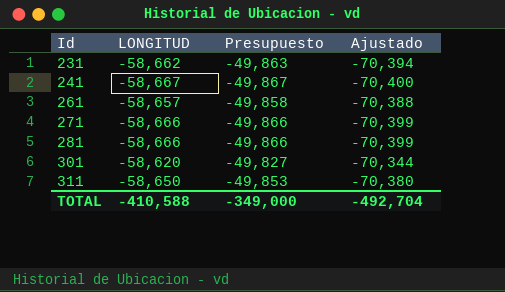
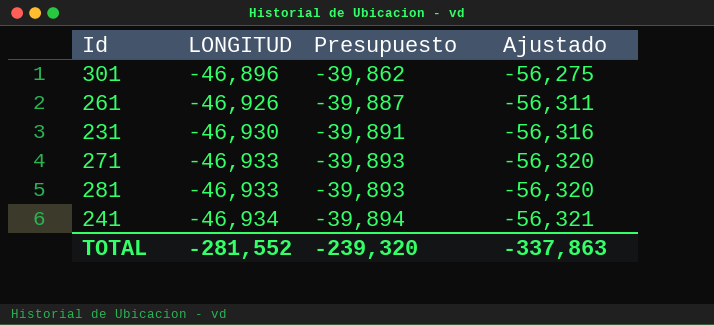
row order: Id ascending -> LONGITUD descending
row 311: -58,650 | -49,853 | -70,380 -> none
301 | LONGITUD: -58,620 -> -46,896
301 | Presupuesto: -49,827 -> -39,862
301 | Ajustado: -70,344 -> -56,275
261 | LONGITUD: -58,657 -> -46,926
261 | Presupuesto: -49,858 -> -39,887
261 | Ajustado: -70,388 -> -56,311
231 | LONGITUD: -58,662 -> -46,930
231 | Presupuesto: -49,863 -> -39,891
231 | Ajustado: -70,394 -> -56,316
271 | LONGITUD: -58,666 -> -46,933
271 | Presupuesto: -49,866 -> -39,893
271 | Ajustado: -70,399 -> -56,320
281 | LONGITUD: -58,666 -> -46,933
281 | Presupuesto: -49,866 -> -39,893
281 | Ajustado: -70,399 -> -56,320
241 | LONGITUD: -58,667 -> -46,934
241 | Presupuesto: -49,867 -> -39,894
241 | Ajustado: -70,400 -> -56,321
TOTAL | LONGITUD: -410,588 -> -281,552
TOTAL | Presupuesto: -349,000 -> -239,320
TOTAL | Ajustado: -492,704 -> -337,863

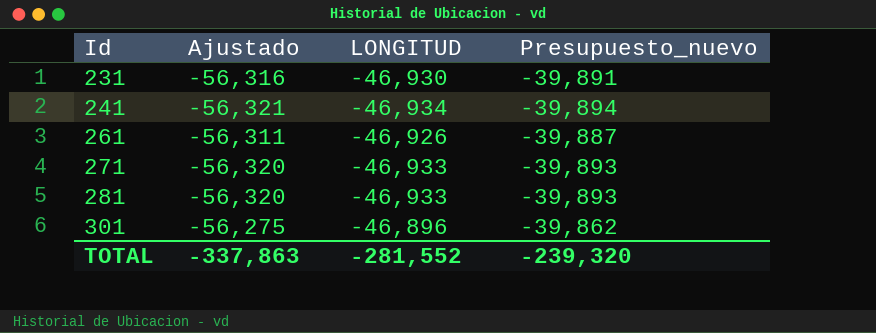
row order: LONGITUD descending -> Id ascending
column Ajustado | position: 4 -> 2
column name: Presupuesto -> Presupuesto_nuevo

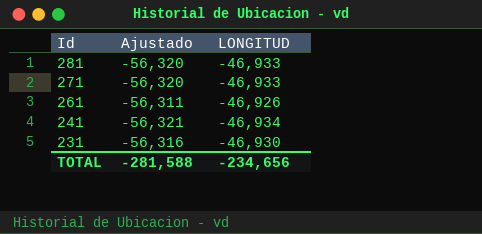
row order: Id ascending -> Id descending
column Presupuesto_nuevo | formula: [LONGITUD] * 0,85 -> none
row 301: -56,275 | -46,896 | -39,862 -> none
TOTAL | Ajustado: -337,863 -> -281,588
TOTAL | LONGITUD: -281,552 -> -234,656

